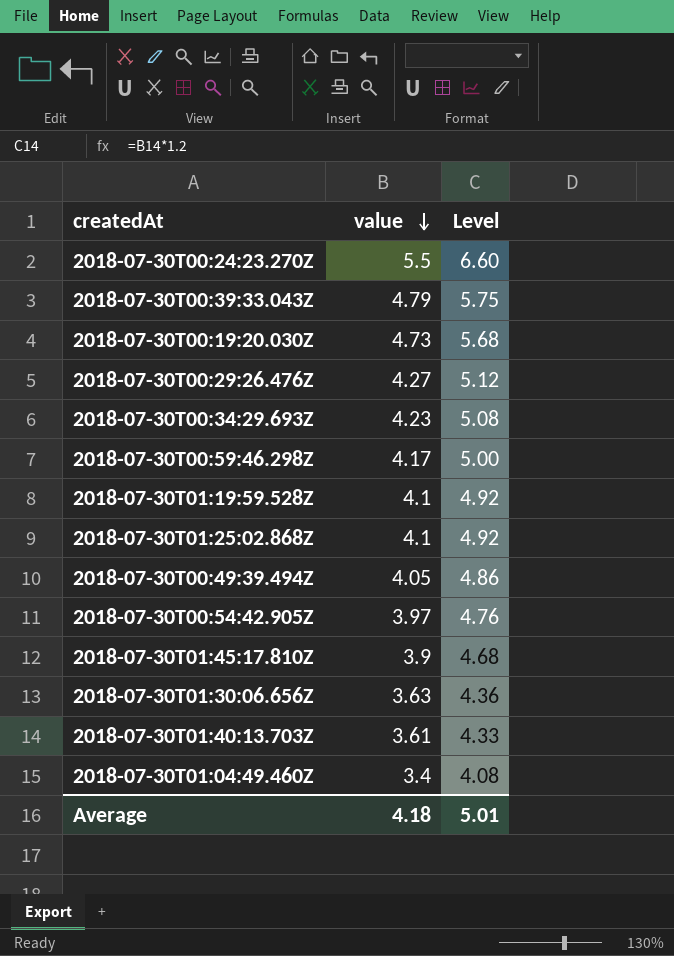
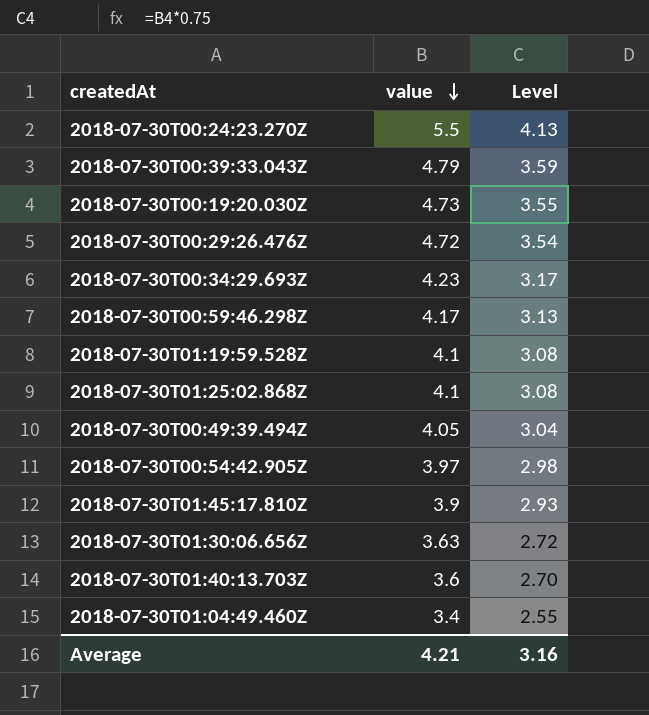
column Level | formula: [value] * 1.2 -> [value] * 0.75
2018-07-30T00:29:26.476Z | value: 4.27 -> 4.72
2018-07-30T01:40:13.703Z | value: 3.61 -> 3.6
Average | value: 4.18 -> 4.21
Average | Level: 5.01 -> 3.16

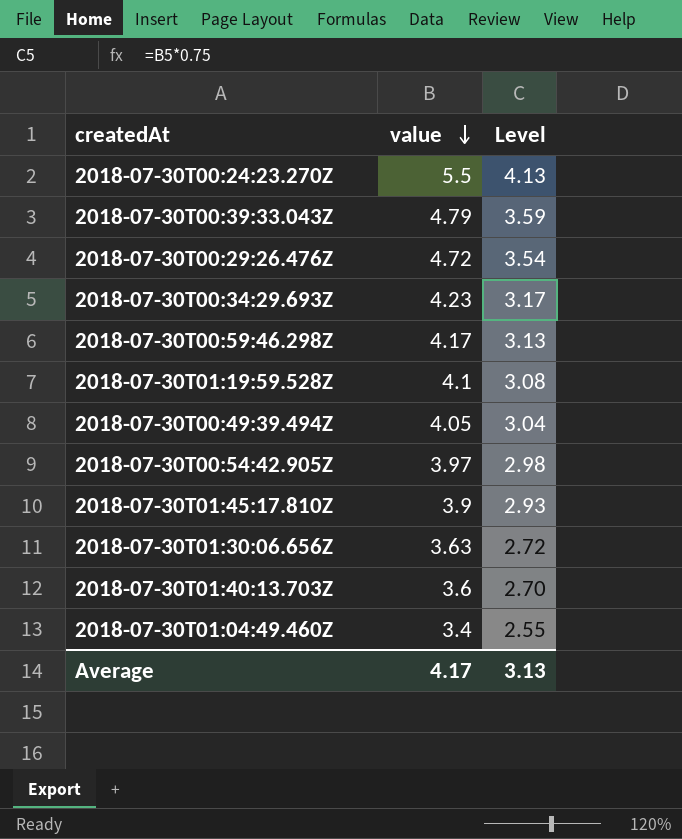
row 2018-07-30T00:19:20.030Z: 4.73 | 3.55 -> none
row 2018-07-30T01:25:02.868Z: 4.1 | 3.08 -> none
Average | value: 4.21 -> 4.17
Average | Level: 3.16 -> 3.13

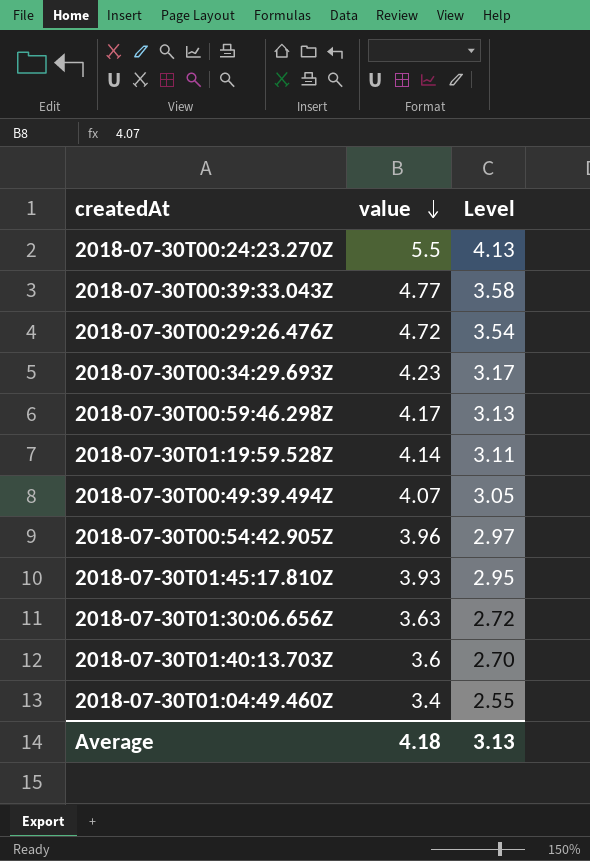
2018-07-30T00:39:33.043Z | value: 4.79 -> 4.77
2018-07-30T00:39:33.043Z | Level: 3.59 -> 3.58
2018-07-30T01:19:59.528Z | value: 4.1 -> 4.14
2018-07-30T01:19:59.528Z | Level: 3.08 -> 3.11
2018-07-30T00:49:39.494Z | value: 4.05 -> 4.07
2018-07-30T00:49:39.494Z | Level: 3.04 -> 3.05
2018-07-30T00:54:42.905Z | value: 3.97 -> 3.96
2018-07-30T00:54:42.905Z | Level: 2.98 -> 2.97
2018-07-30T01:45:17.810Z | value: 3.9 -> 3.93
2018-07-30T01:45:17.810Z | Level: 2.93 -> 2.95
Average | value: 4.17 -> 4.18

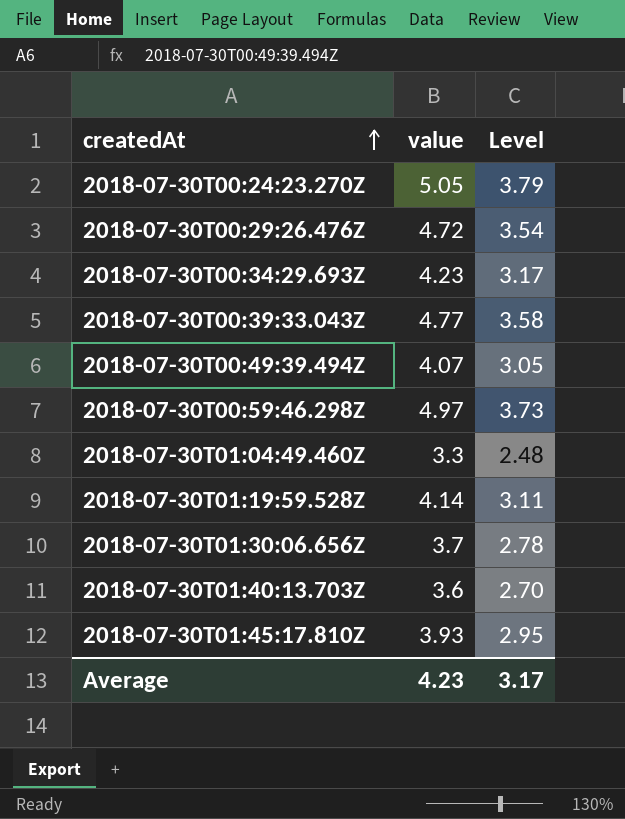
row order: value descending -> createdAt ascending
row 2018-07-30T00:54:42.905Z: 3.96 | 2.97 -> none
2018-07-30T00:24:23.270Z | value: 5.5 -> 5.05
2018-07-30T00:24:23.270Z | Level: 4.13 -> 3.79
2018-07-30T00:59:46.298Z | value: 4.17 -> 4.97
2018-07-30T00:59:46.298Z | Level: 3.13 -> 3.73
2018-07-30T01:04:49.460Z | value: 3.4 -> 3.3
2018-07-30T01:04:49.460Z | Level: 2.55 -> 2.48
2018-07-30T01:30:06.656Z | value: 3.63 -> 3.7
2018-07-30T01:30:06.656Z | Level: 2.72 -> 2.78
Average | value: 4.18 -> 4.23
Average | Level: 3.13 -> 3.17

